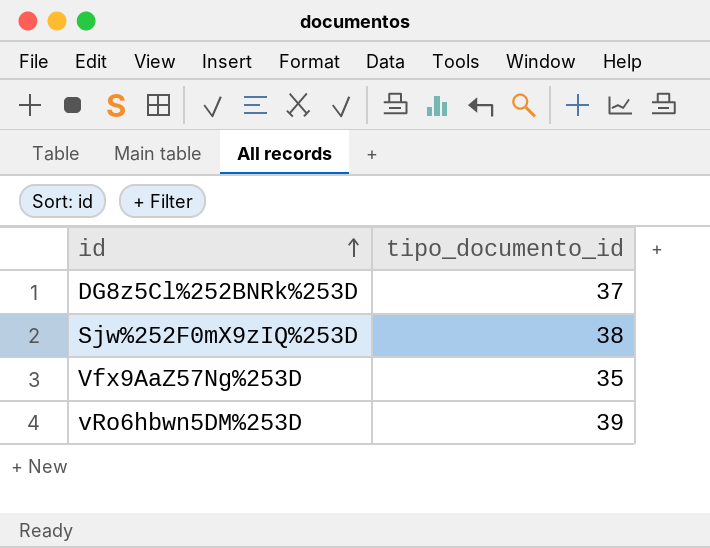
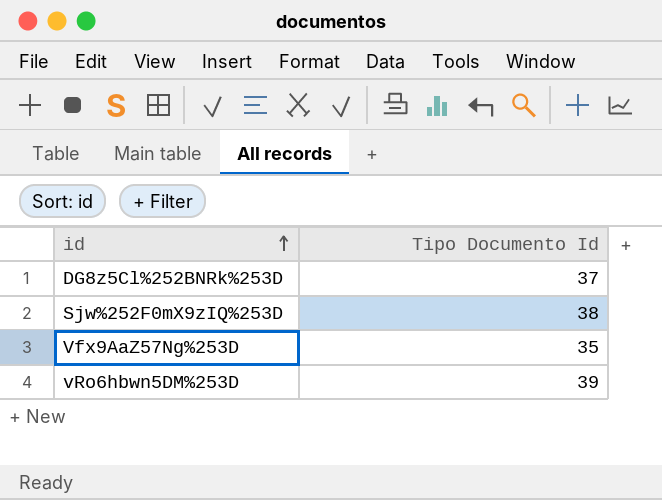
column name: tipo_documento_id -> Tipo Documento Id

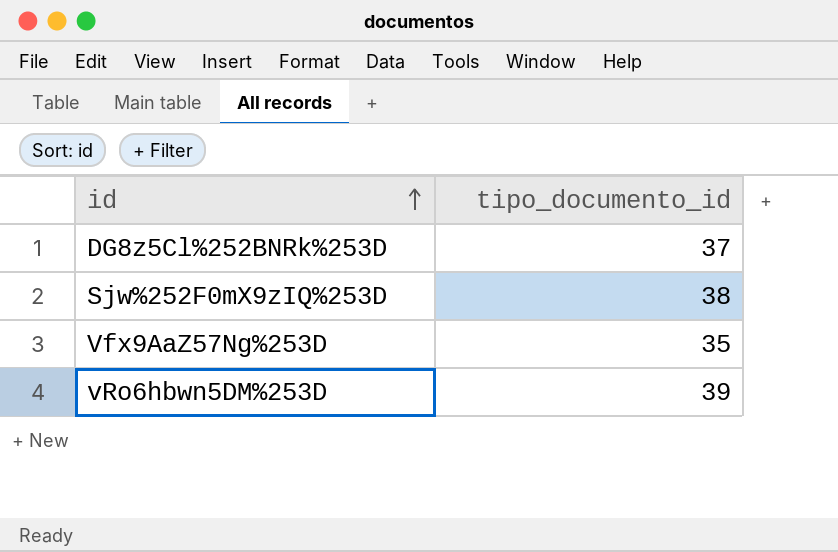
column name: Tipo Documento Id -> tipo_documento_id

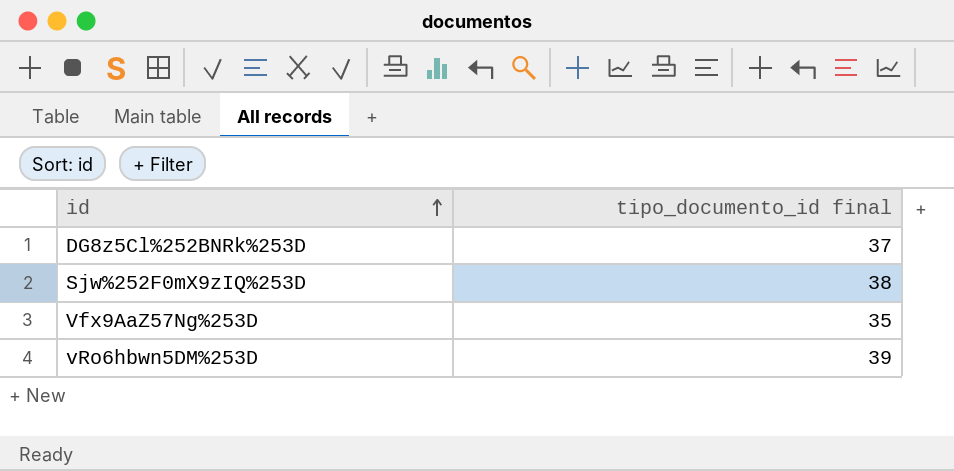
column name: tipo_documento_id -> tipo_documento_id final

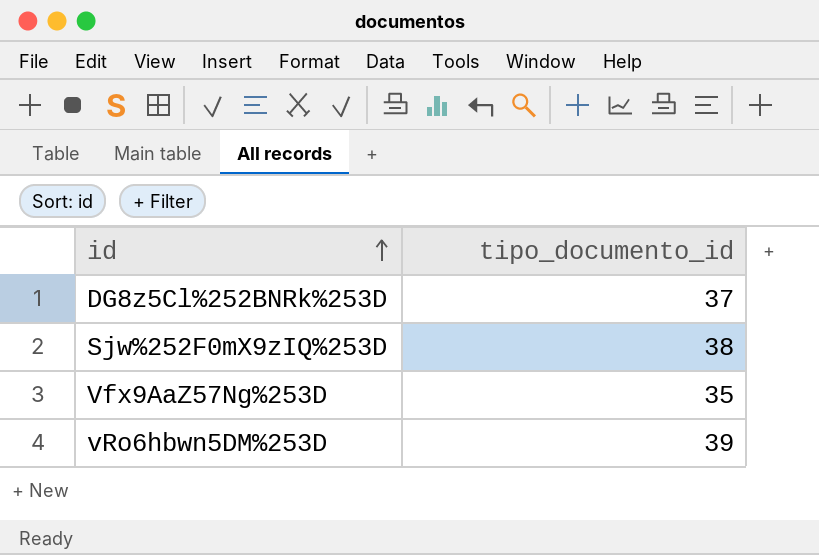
column name: tipo_documento_id final -> tipo_documento_id

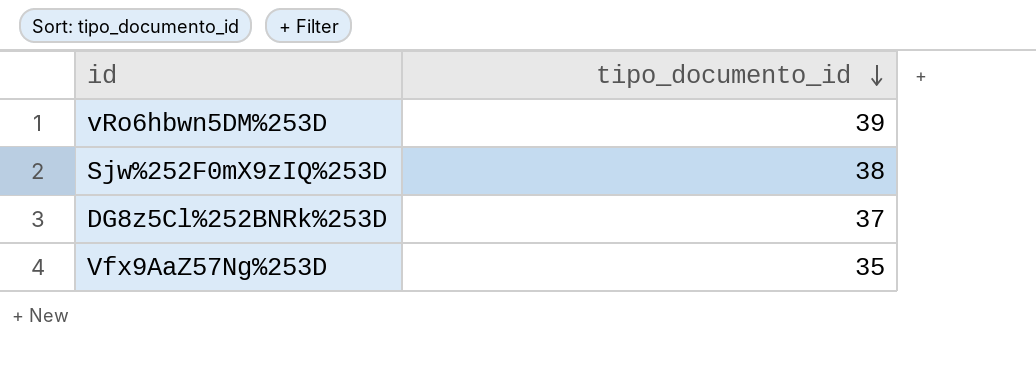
row order: id ascending -> tipo_documento_id descending

